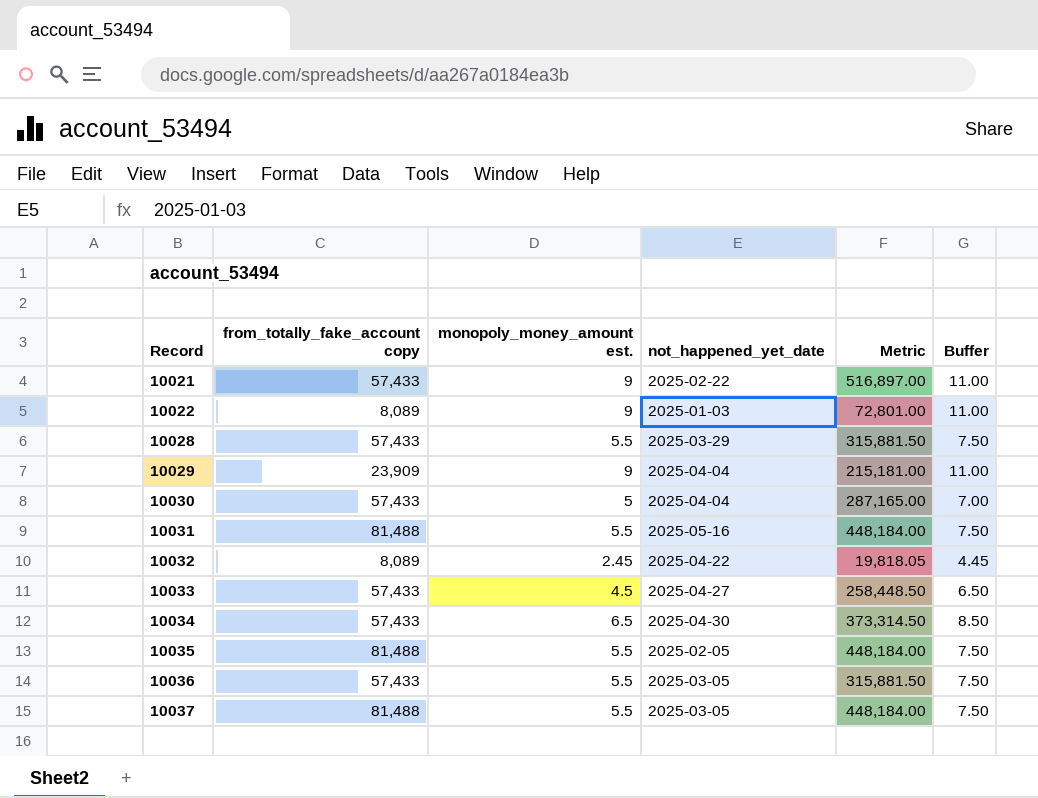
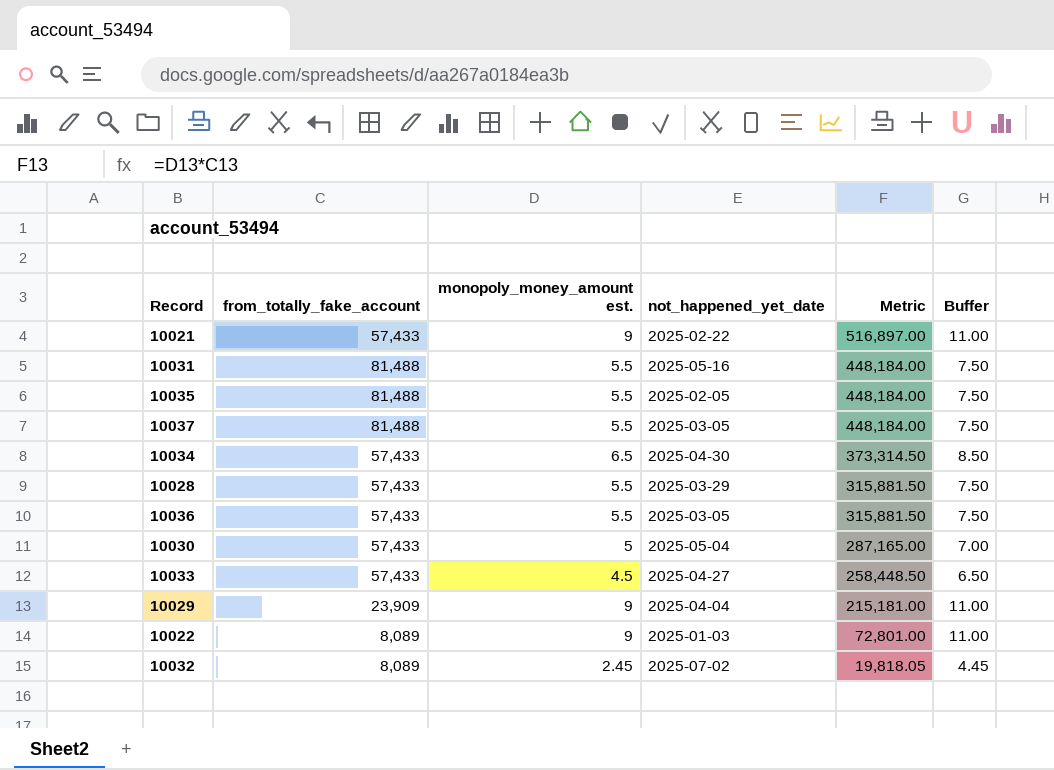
row order: Record ascending -> Metric descending
column name: from_totally_fake_account copy -> from_totally_fake_account
10030 | not_happened_yet_date: 2025-04-04 -> 2025-05-04
10032 | not_happened_yet_date: 2025-04-22 -> 2025-07-02

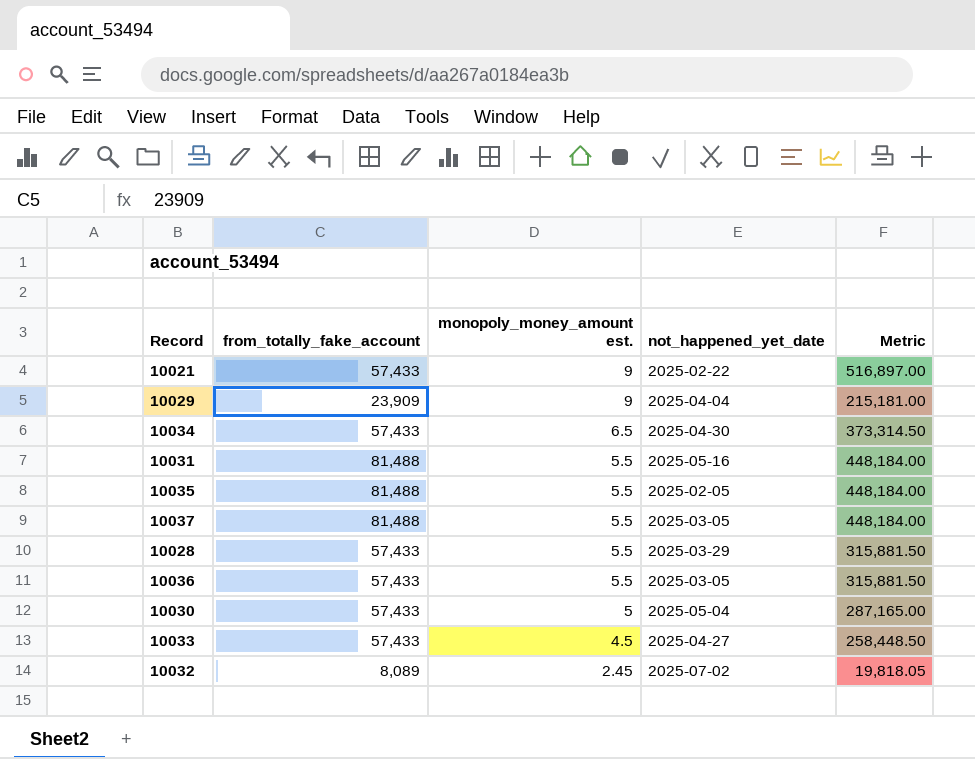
row order: Metric descending -> monopoly_money_amount est. descending
column Buffer | formula: [monopoly_money_amount est.] + 2 -> none
row 10022: 8,089 | 9 | 2025-01-03 | 72,801.00 | 11.00 -> none

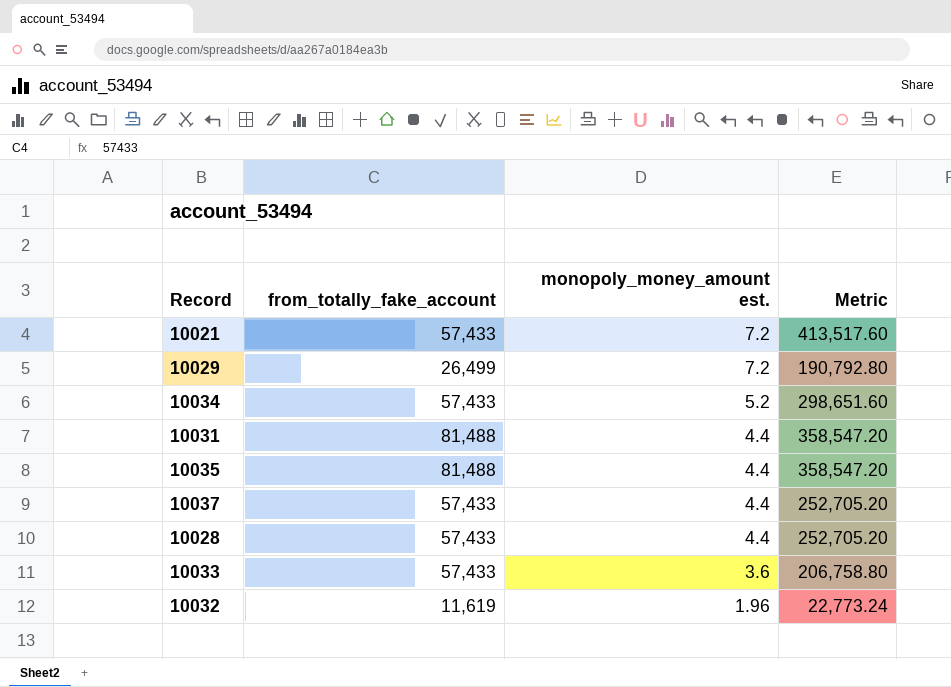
column not_happened_yet_date | position: 4 -> none
row 10036: 57,433 | 5.5 | 2025-03-05 | 315,881.50 -> none
row 10030: 57,433 | 5 | 2025-05-04 | 287,165.00 -> none
10021 | monopoly_money_amount est.: 9 -> 7.2
10021 | Metric: 516,897.00 -> 413,517.60
10029 | from_totally_fake_account: 23,909 -> 26,499
10029 | monopoly_money_amount est.: 9 -> 7.2
10029 | Metric: 215,181.00 -> 190,792.80
10034 | monopoly_money_amount est.: 6.5 -> 5.2
10034 | Metric: 373,314.50 -> 298,651.60
10031 | monopoly_money_amount est.: 5.5 -> 4.4
10031 | Metric: 448,184.00 -> 358,547.20
10035 | monopoly_money_amount est.: 5.5 -> 4.4
10035 | Metric: 448,184.00 -> 358,547.20
10037 | from_totally_fake_account: 81,488 -> 57,433
10037 | monopoly_money_amount est.: 5.5 -> 4.4
10037 | Metric: 448,184.00 -> 252,705.20
10028 | monopoly_money_amount est.: 5.5 -> 4.4
10028 | Metric: 315,881.50 -> 252,705.20
10033 | monopoly_money_amount est.: 4.5 -> 3.6
10033 | Metric: 258,448.50 -> 206,758.80
10032 | from_totally_fake_account: 8,089 -> 11,619
10032 | monopoly_money_amount est.: 2.45 -> 1.96
10032 | Metric: 19,818.05 -> 22,773.24

